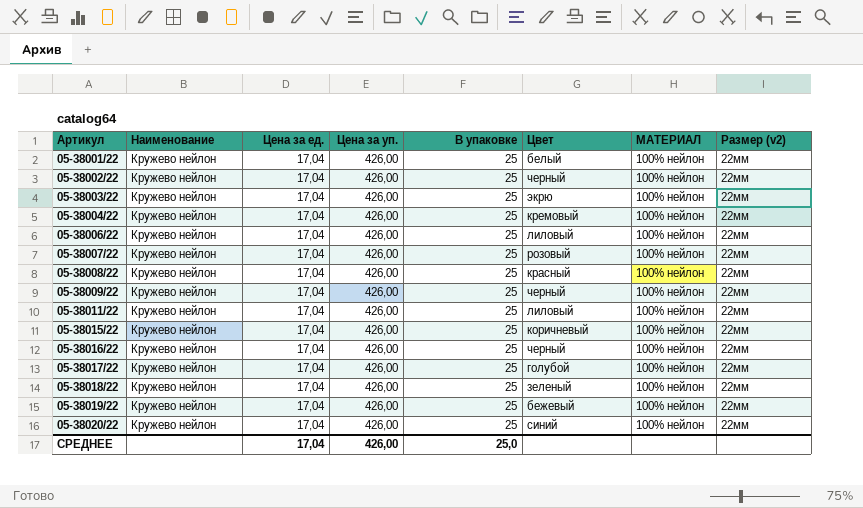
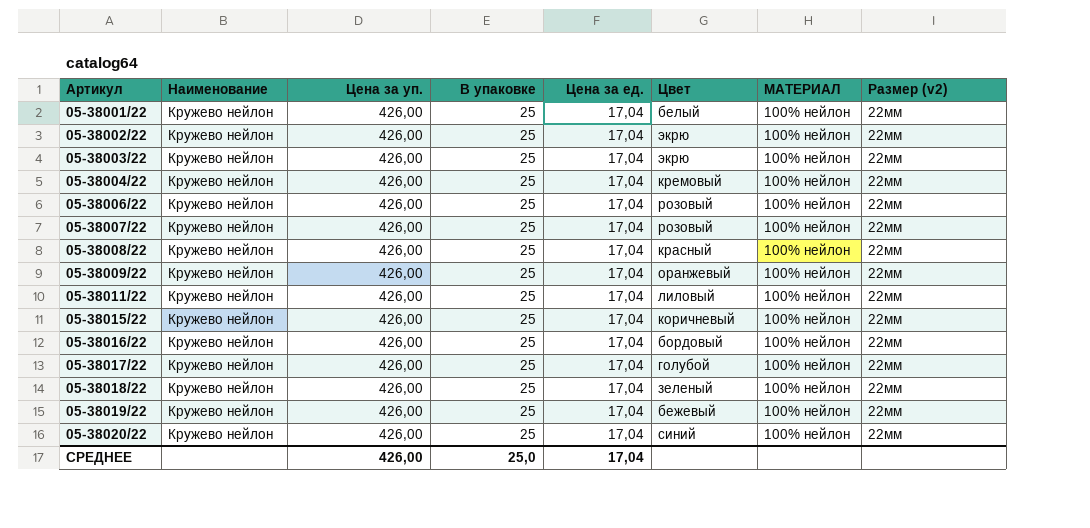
column Цена за ед. | position: 3 -> 5
05-38002/22 | Цвет: черный -> экрю
05-38006/22 | Цвет: лиловый -> розовый
05-38009/22 | Цвет: черный -> оранжевый
05-38016/22 | Цвет: черный -> бордовый

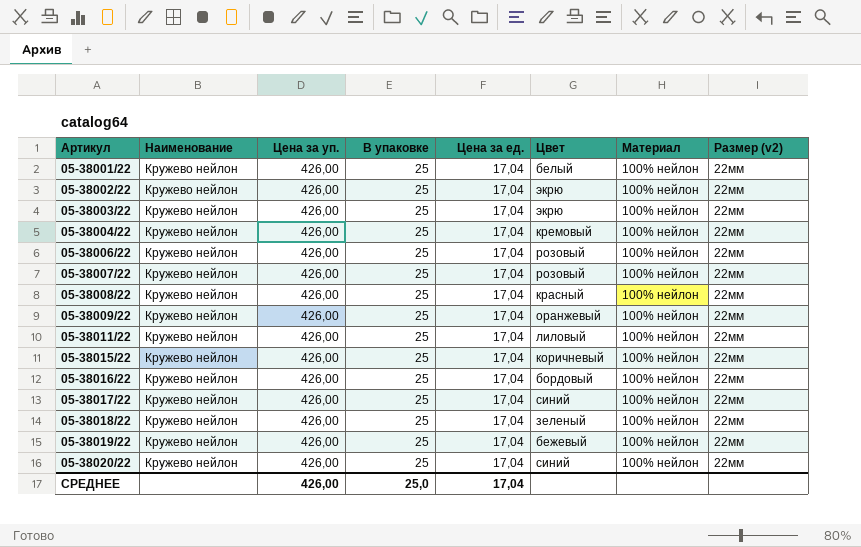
column name: МАТЕРИАЛ -> Материал
05-38017/22 | Цвет: голубой -> синий

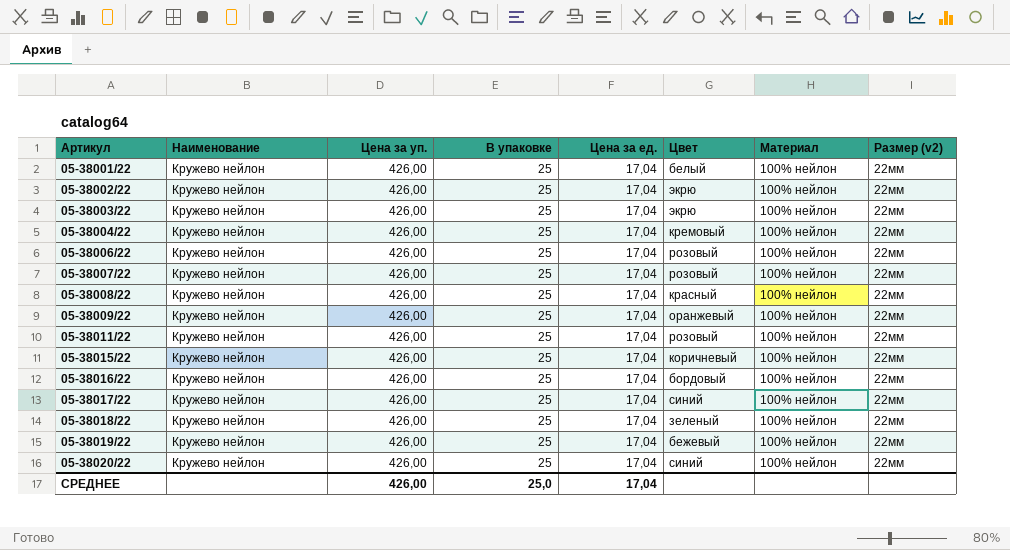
05-38011/22 | Цвет: лиловый -> розовый

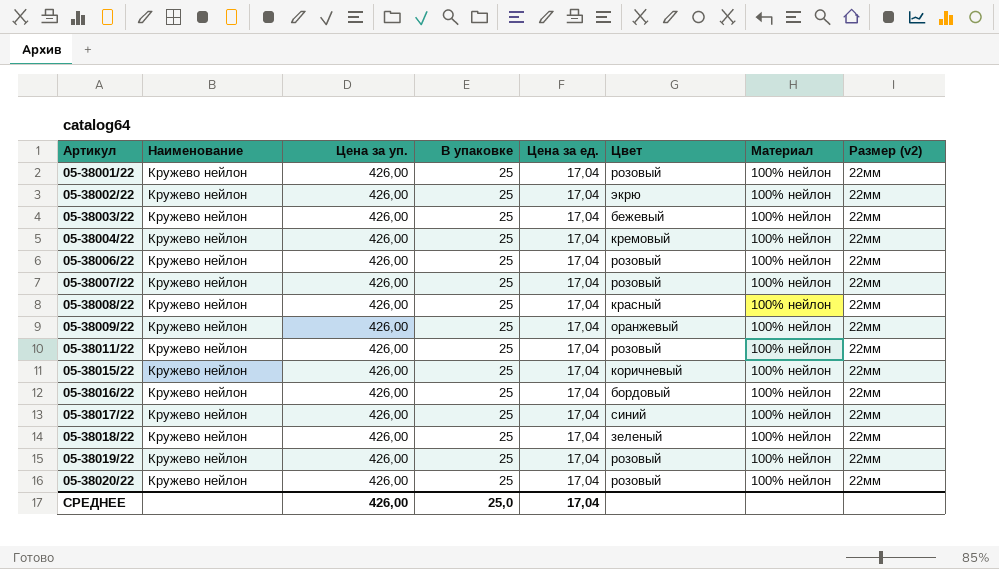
05-38001/22 | Цвет: белый -> розовый
05-38003/22 | Цвет: экрю -> бежевый
05-38019/22 | Цвет: бежевый -> розовый
05-38020/22 | Цвет: синий -> розовый

